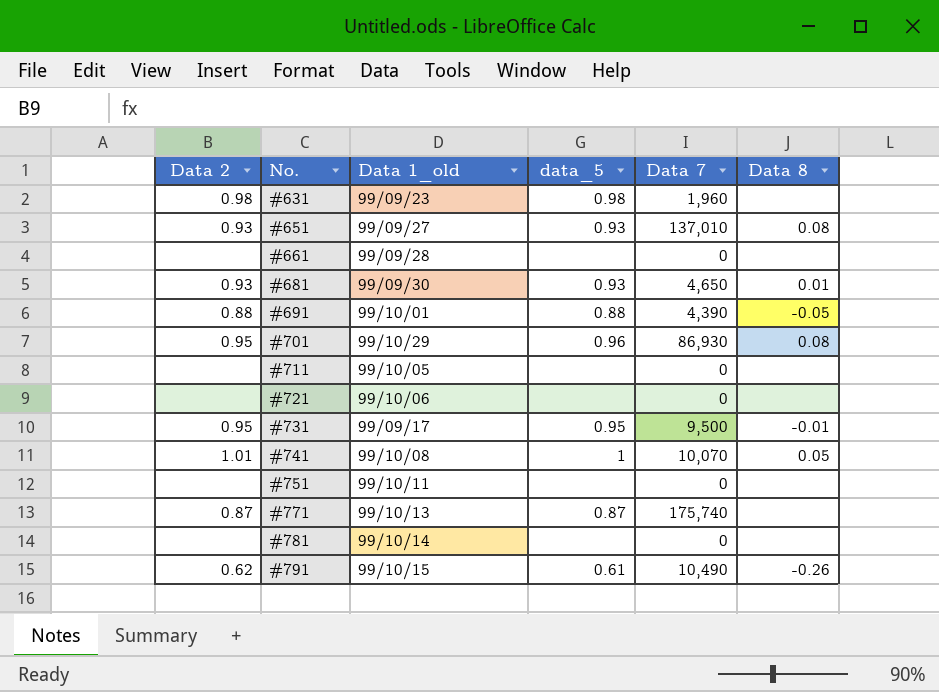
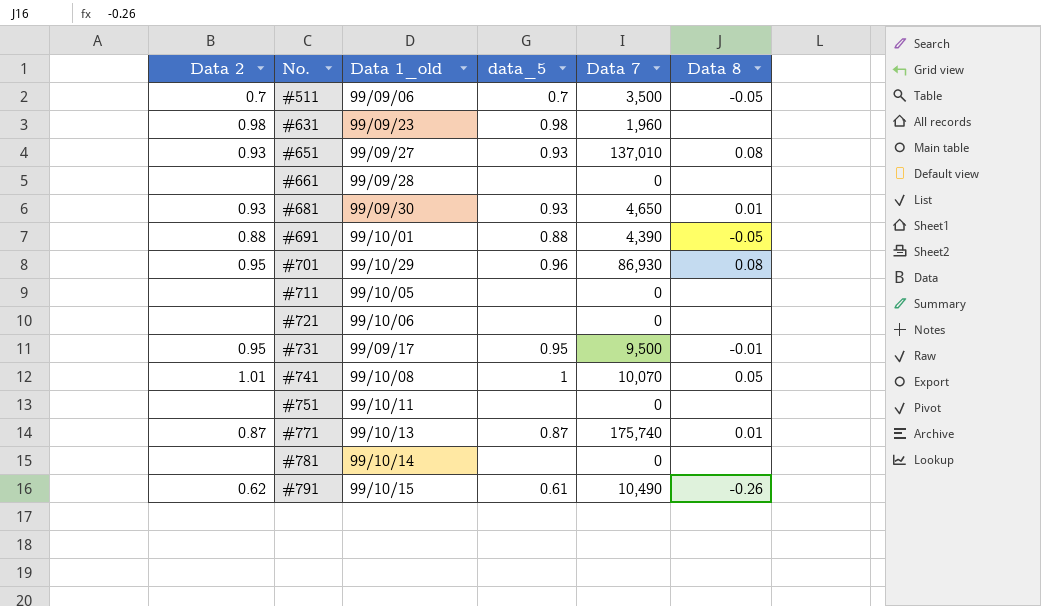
row #511: none -> 0.7 | 99/09/06 | 0.7 | 3,500 | -0.05
#771 | Data 8: none -> 0.01

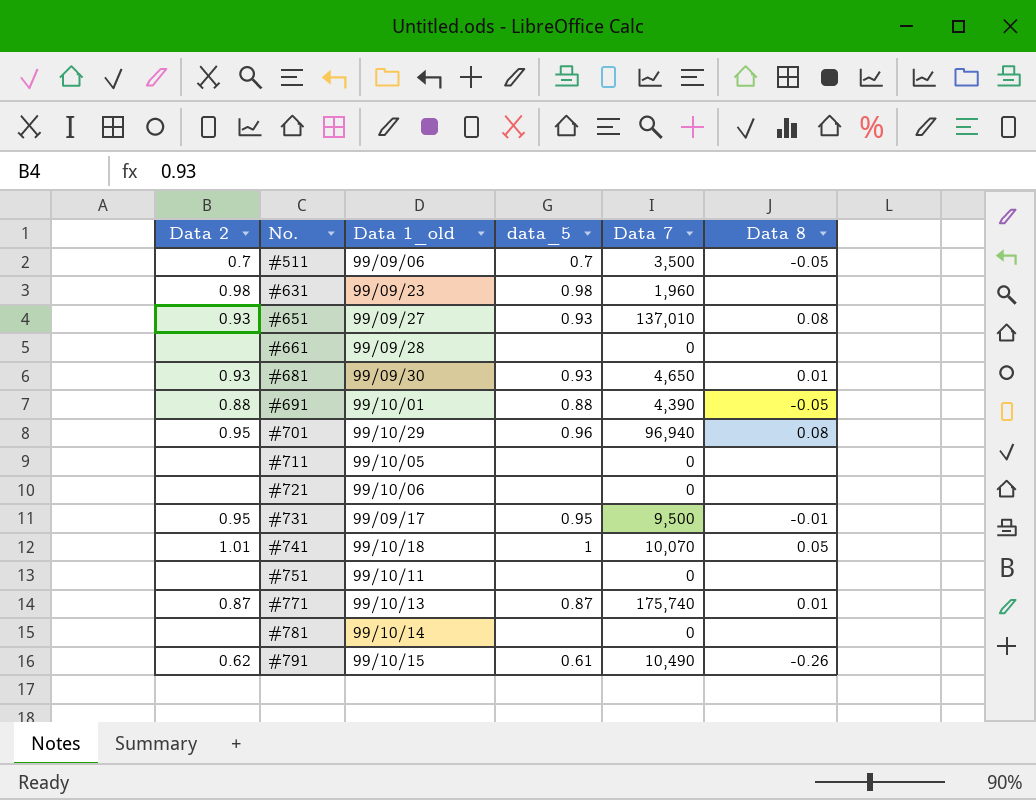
#701 | Data 7: 86,930 -> 96,940
#741 | Data 1_old: 99/10/08 -> 99/10/18

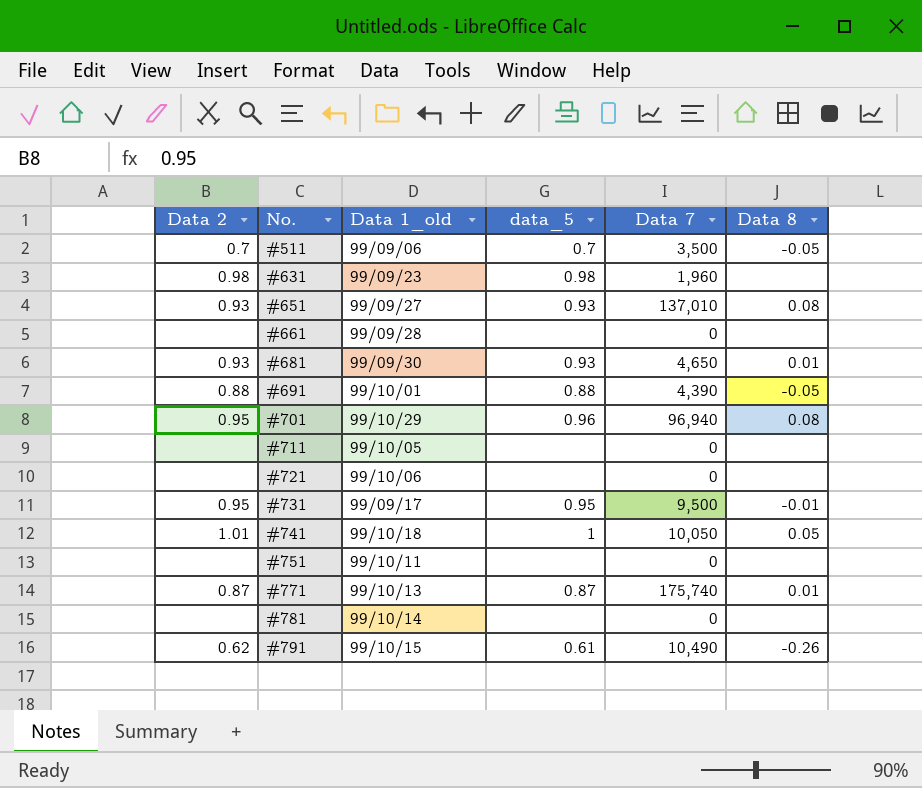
#741 | Data 7: 10,070 -> 10,050

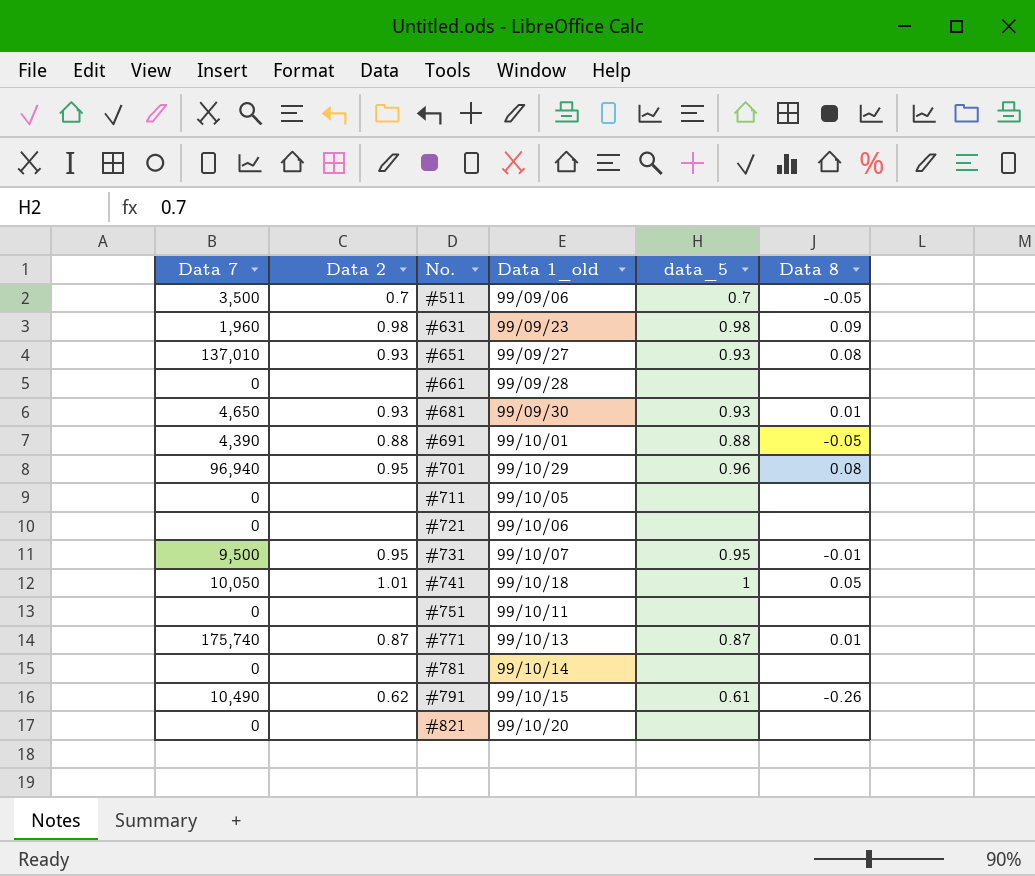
column Data 7 | position: 5 -> 1
#631 | Data 8: none -> 0.09
#731 | Data 1_old: 99/09/17 -> 99/10/07
row #821: none -> 0 | none | 99/10/20 | none | none

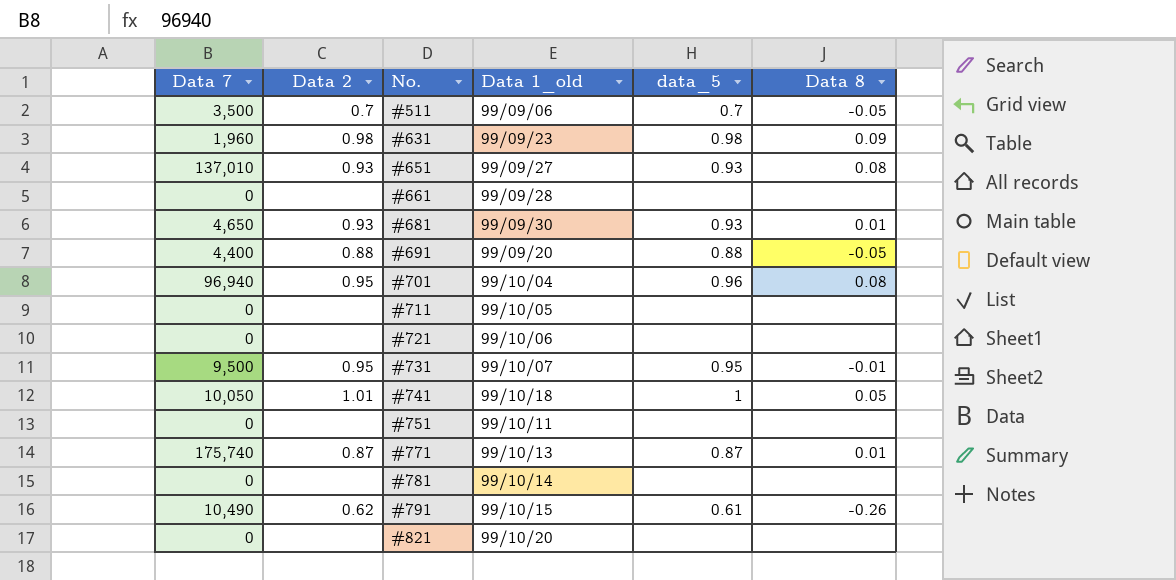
#691 | Data 7: 4,390 -> 4,400
#691 | Data 1_old: 99/10/01 -> 99/09/20
#701 | Data 1_old: 99/10/29 -> 99/10/04

